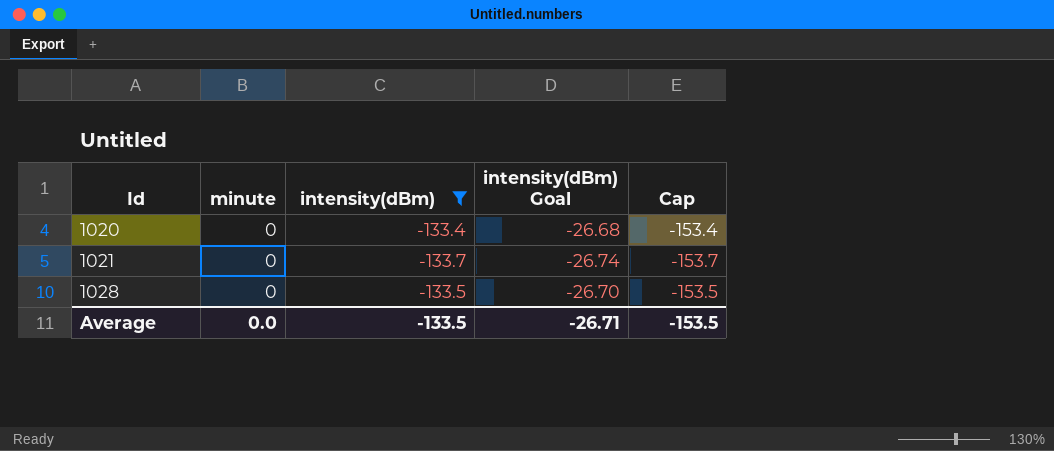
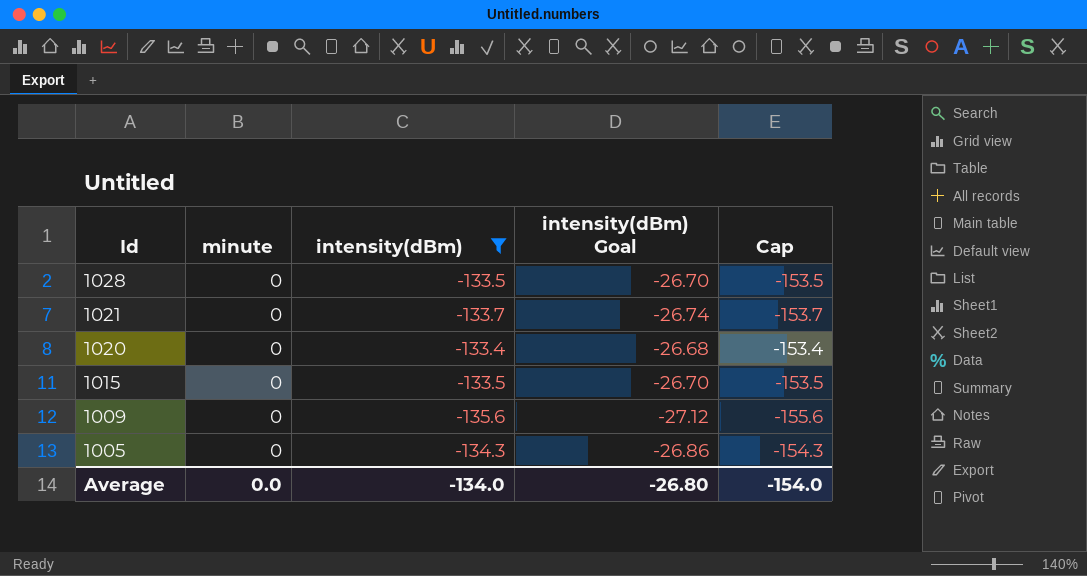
row order: Id ascending -> Id descending
row 1015: none -> 0 | -133.5 | -26.70 | -153.5
row 1009: none -> 0 | -135.6 | -27.12 | -155.6
row 1005: none -> 0 | -134.3 | -26.86 | -154.3
Average | intensity(dBm): -133.5 -> -134.0
Average | intensity(dBm) Goal: -26.71 -> -26.80
Average | Cap: -153.5 -> -154.0

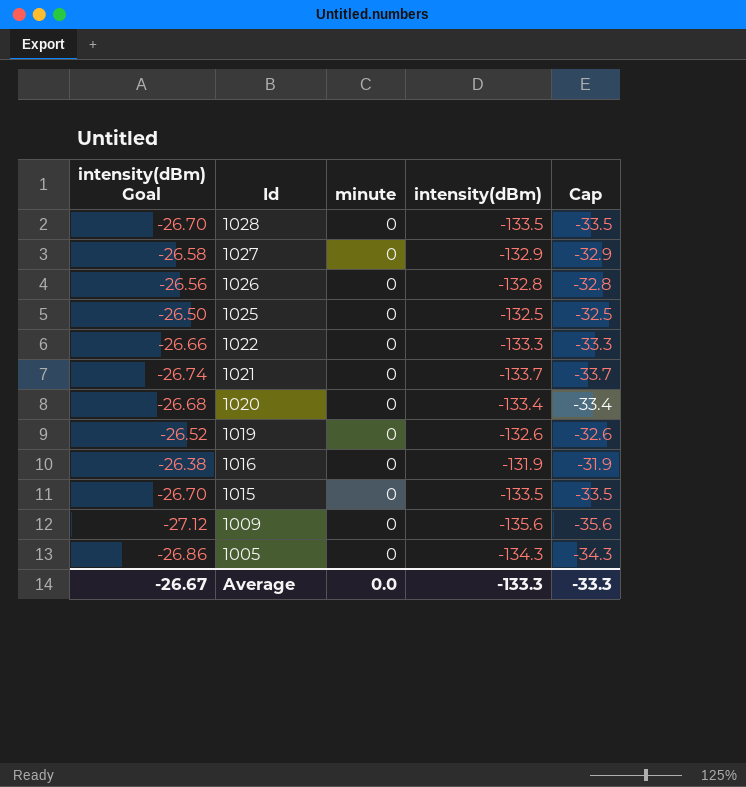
filter: intensity(dBm) <= -133.4 -> none
column intensity(dBm) Goal | position: 4 -> 1
column Cap | formula: [intensity(dBm)] - 20 -> [intensity(dBm)] + 100
Average | intensity(dBm) Goal: -26.80 -> -26.67
Average | intensity(dBm): -134.0 -> -133.3
Average | Cap: -154.0 -> -33.3

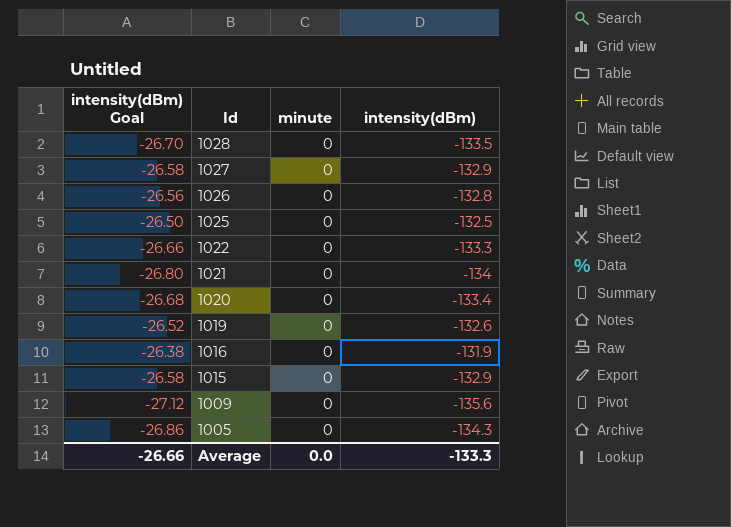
column Cap | formula: [intensity(dBm)] + 100 -> none
1021 | intensity(dBm) Goal: -26.74 -> -26.80
1021 | intensity(dBm): -133.7 -> -134
1015 | intensity(dBm) Goal: -26.70 -> -26.58
1015 | intensity(dBm): -133.5 -> -132.9
Average | intensity(dBm) Goal: -26.67 -> -26.66

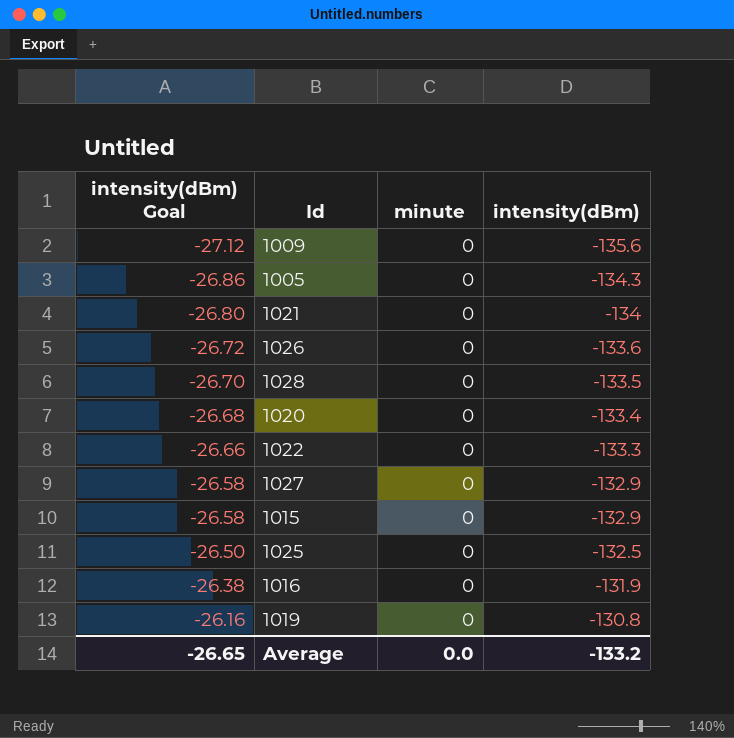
row order: Id descending -> intensity(dBm) Goal ascending
1026 | intensity(dBm) Goal: -26.56 -> -26.72
1026 | intensity(dBm): -132.8 -> -133.6
1019 | intensity(dBm) Goal: -26.52 -> -26.16
1019 | intensity(dBm): -132.6 -> -130.8
Average | intensity(dBm) Goal: -26.66 -> -26.65
Average | intensity(dBm): -133.3 -> -133.2

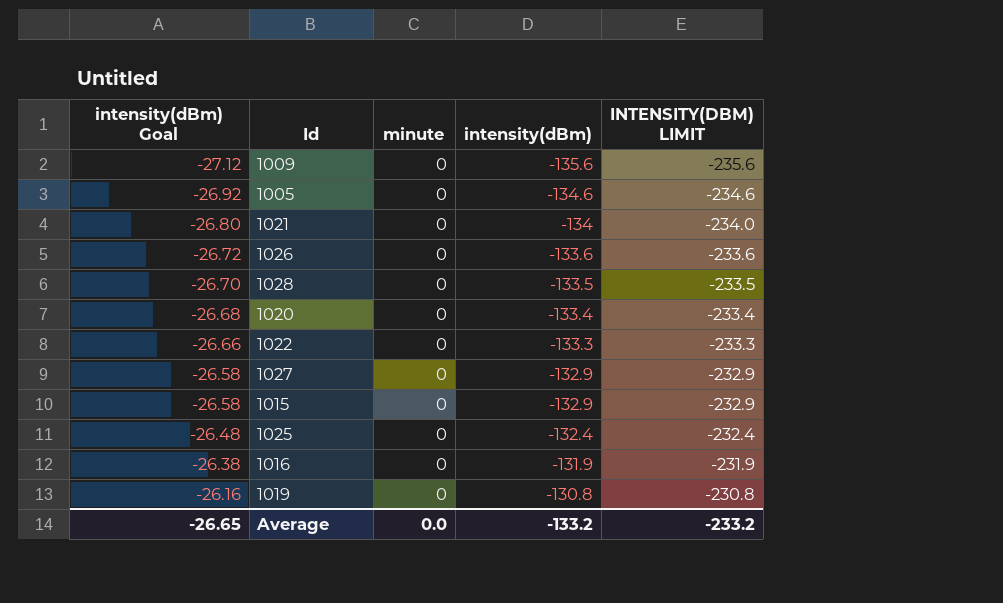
column INTENSITY(DBM) LIMIT | formula: none -> [intensity(dBm)] - 100
1005 | intensity(dBm) Goal: -26.86 -> -26.92
1005 | intensity(dBm): -134.3 -> -134.6
1025 | intensity(dBm) Goal: -26.50 -> -26.48
1025 | intensity(dBm): -132.5 -> -132.4

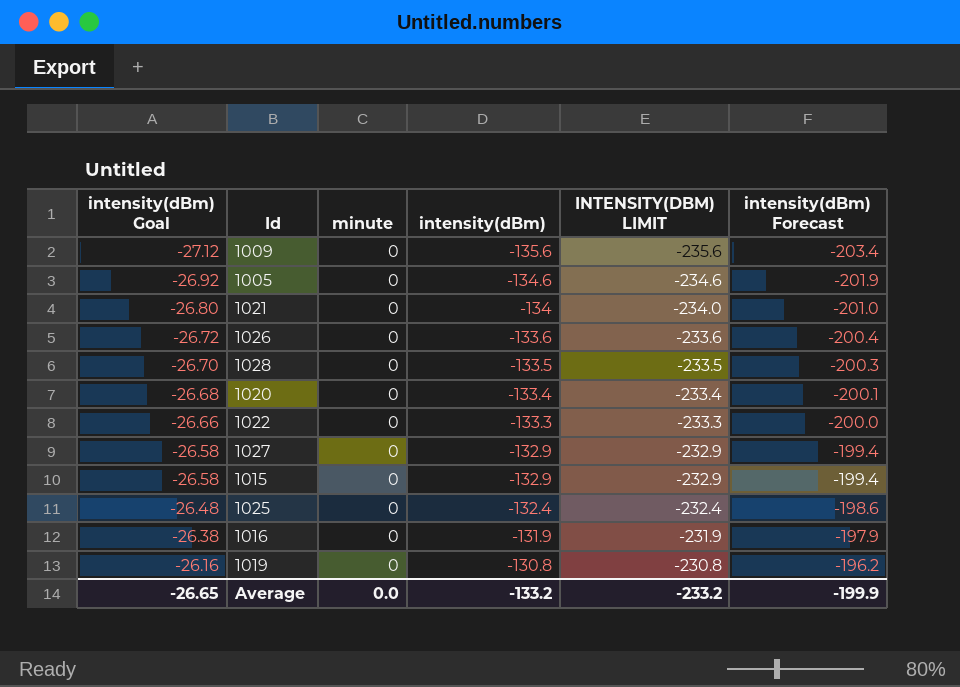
column intensity(dBm) Forecast | formula: none -> [intensity(dBm)] * 1.5

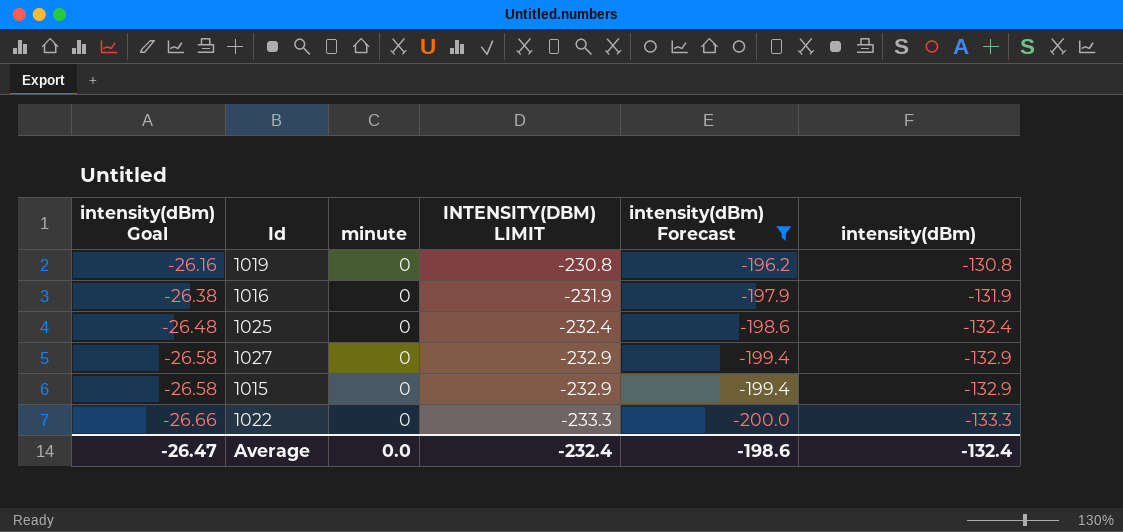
filter: none -> intensity(dBm) Forecast >= -200.0
row order: intensity(dBm) Goal ascending -> intensity(dBm) Goal descending
column intensity(dBm) | position: 4 -> 6
Average | intensity(dBm) Goal: -26.65 -> -26.47
Average | INTENSITY(DBM) LIMIT: -233.2 -> -232.4
Average | intensity(dBm) Forecast: -199.9 -> -198.6
Average | intensity(dBm): -133.2 -> -132.4

